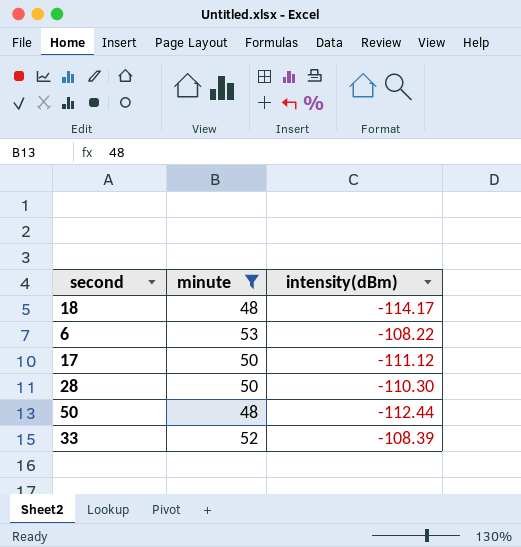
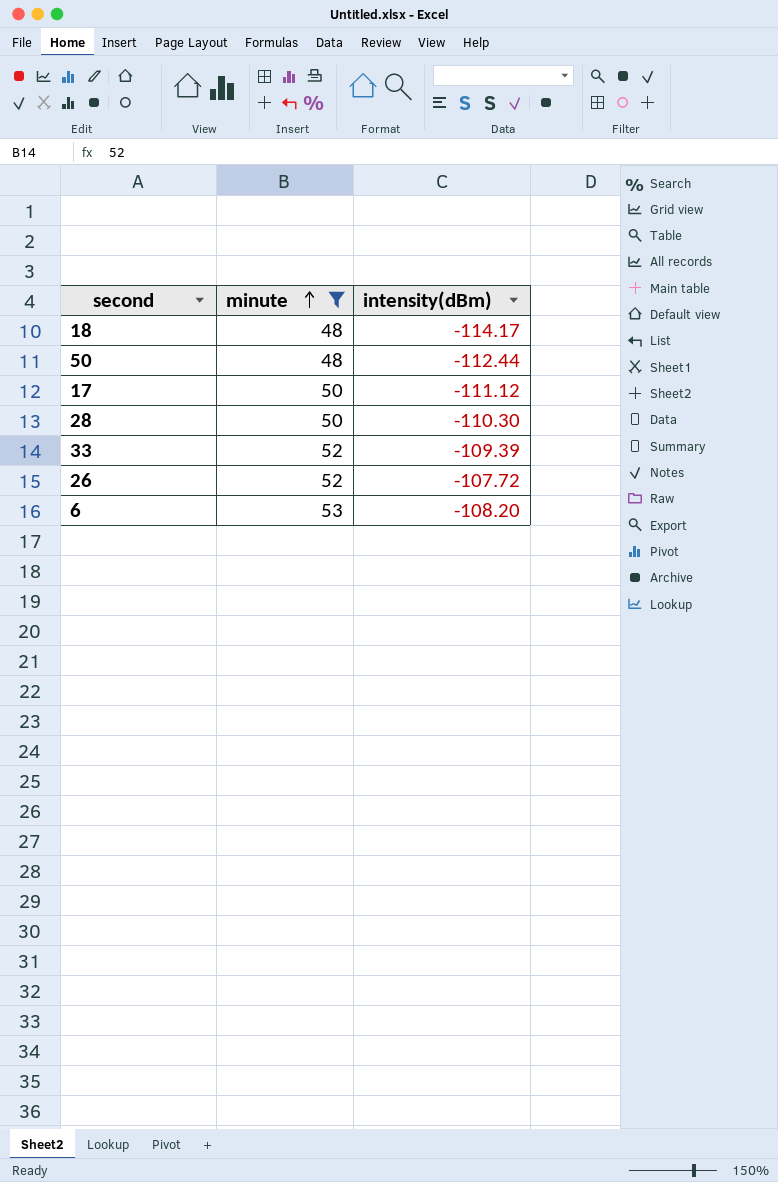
row order: none -> minute ascending
33 | intensity(dBm): -108.39 -> -109.39
row 26: none -> 52 | -107.72
6 | intensity(dBm): -108.22 -> -108.20

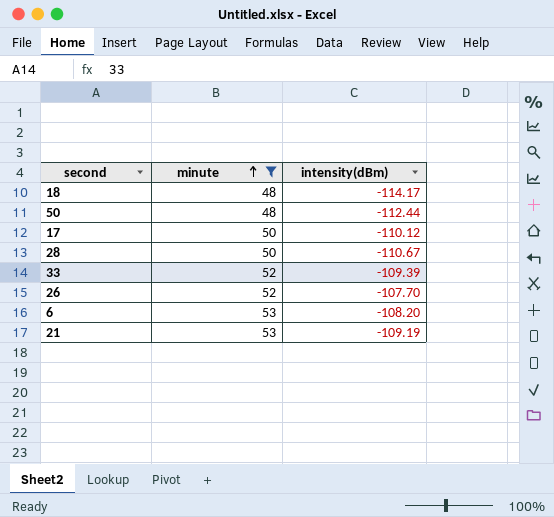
17 | intensity(dBm): -111.12 -> -110.12
28 | intensity(dBm): -110.30 -> -110.67
26 | intensity(dBm): -107.72 -> -107.70
row 21: none -> 53 | -109.19

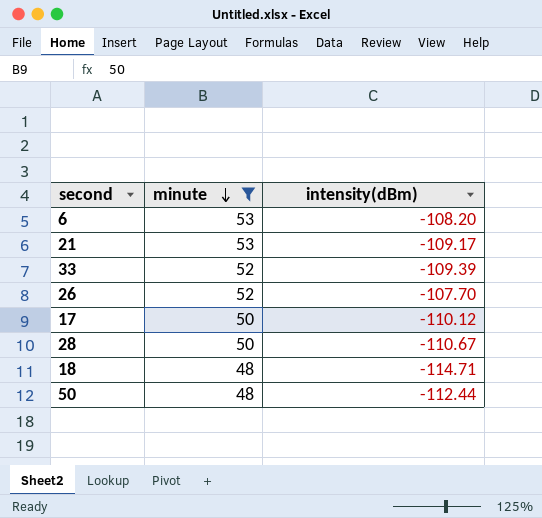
row order: minute ascending -> minute descending
21 | intensity(dBm): -109.19 -> -109.17
18 | intensity(dBm): -114.17 -> -114.71

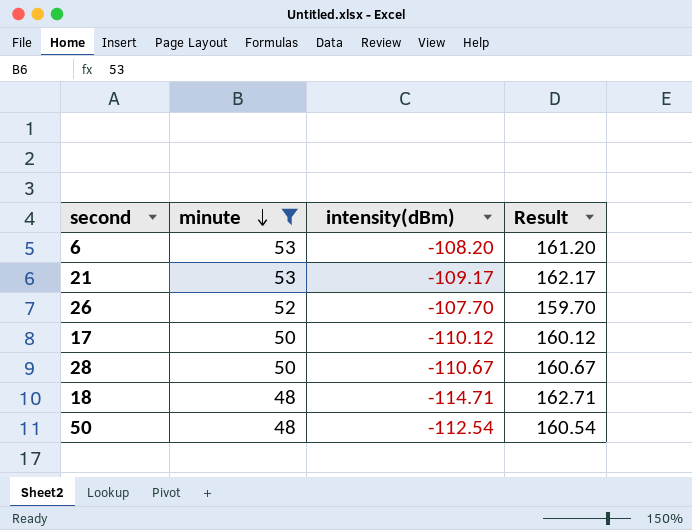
column Result | formula: none -> [minute] - [intensity(dBm)]
row 33: 52 | -109.39 -> none
50 | intensity(dBm): -112.44 -> -112.54

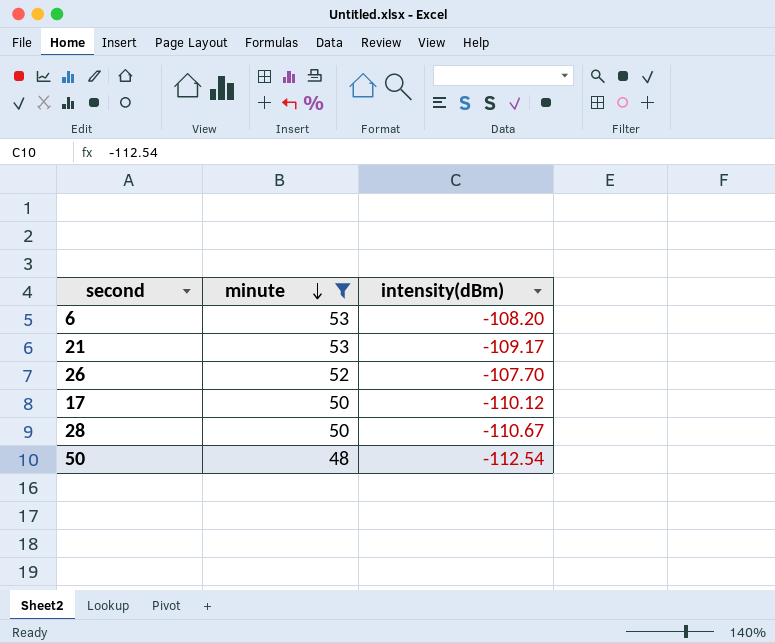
column Result | formula: [minute] - [intensity(dBm)] -> none
row 18: 48 | -114.71 | 162.71 -> none

